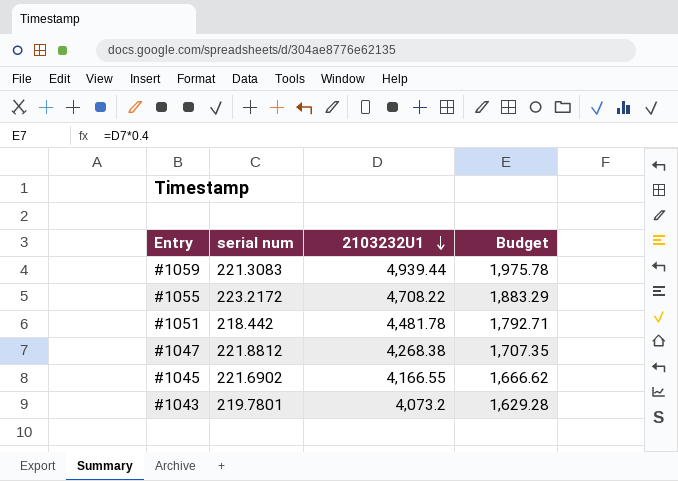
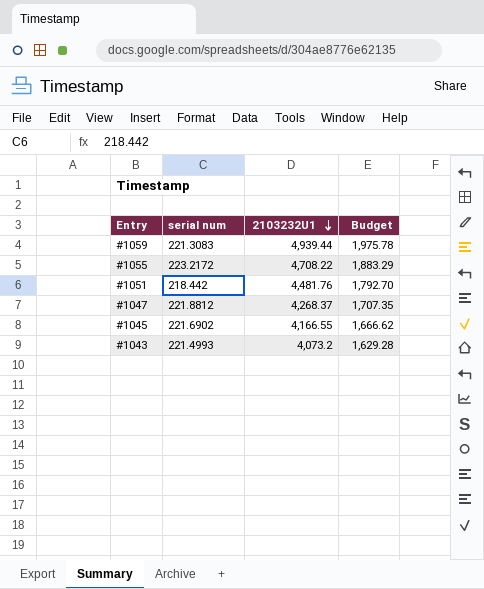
#1051 | 2103232U1: 4,481.78 -> 4,481.76
#1051 | Budget: 1,792.71 -> 1,792.70
#1047 | 2103232U1: 4,268.38 -> 4,268.37
#1043 | serial num: 219.7801 -> 221.4993

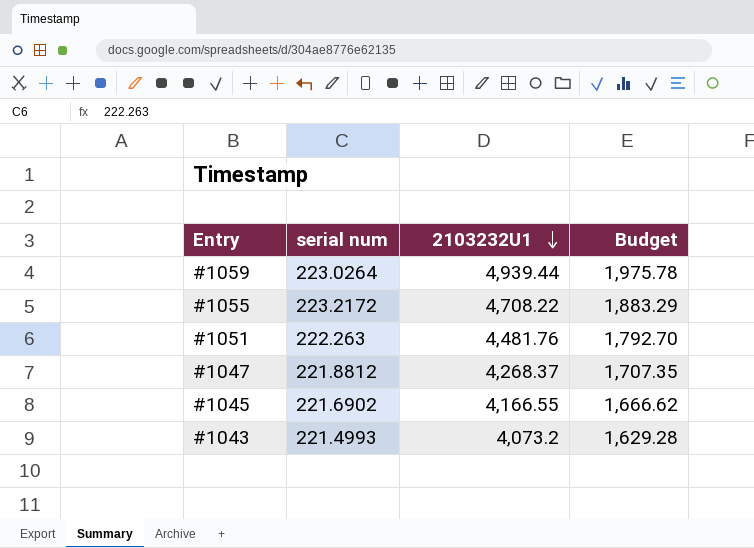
#1059 | serial num: 221.3083 -> 223.0264
#1051 | serial num: 218.442 -> 222.263

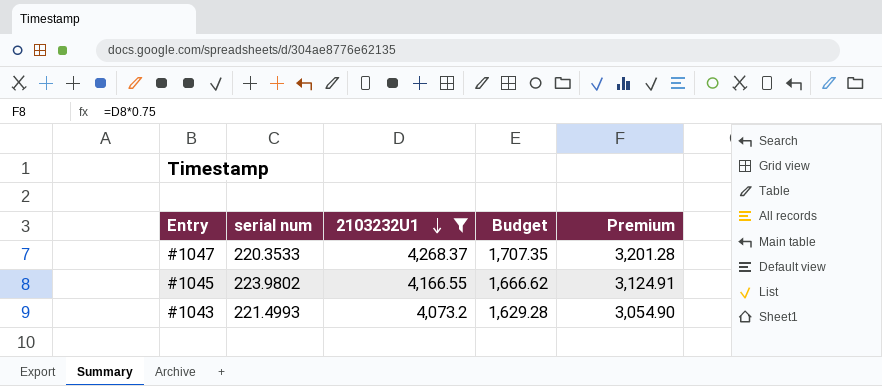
filter: none -> 2103232U1 <= 4,268.37
column Premium | formula: none -> [2103232U1] * 0.75
#1047 | serial num: 221.8812 -> 220.3533
#1045 | serial num: 221.6902 -> 223.9802

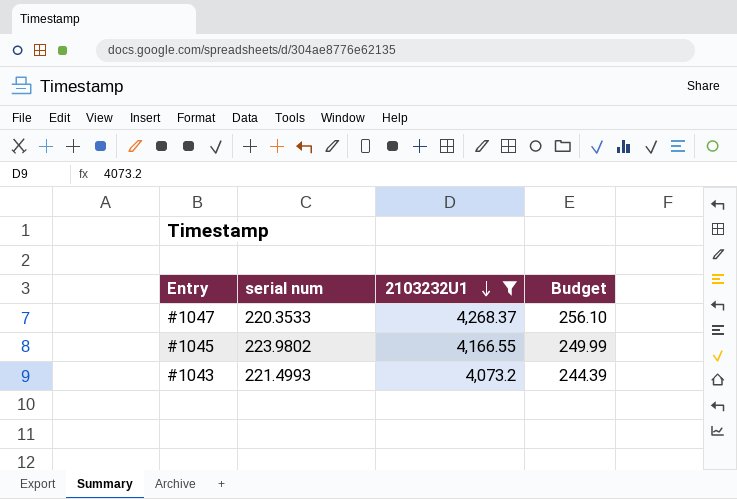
column Premium | formula: [2103232U1] * 0.75 -> none
column Budget | formula: [2103232U1] * 0.4 -> [2103232U1] * 0.06

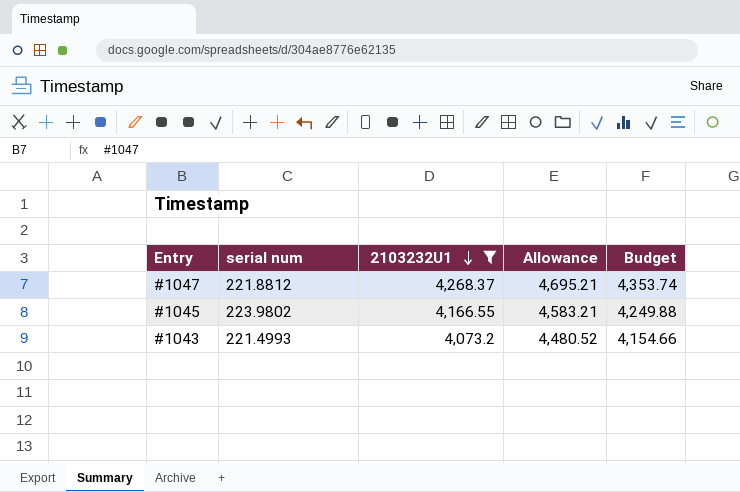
column Allowance | formula: none -> [2103232U1] * 1.1
column Budget | formula: [2103232U1] * 0.06 -> [2103232U1] * 1.02
#1047 | serial num: 220.3533 -> 221.8812

